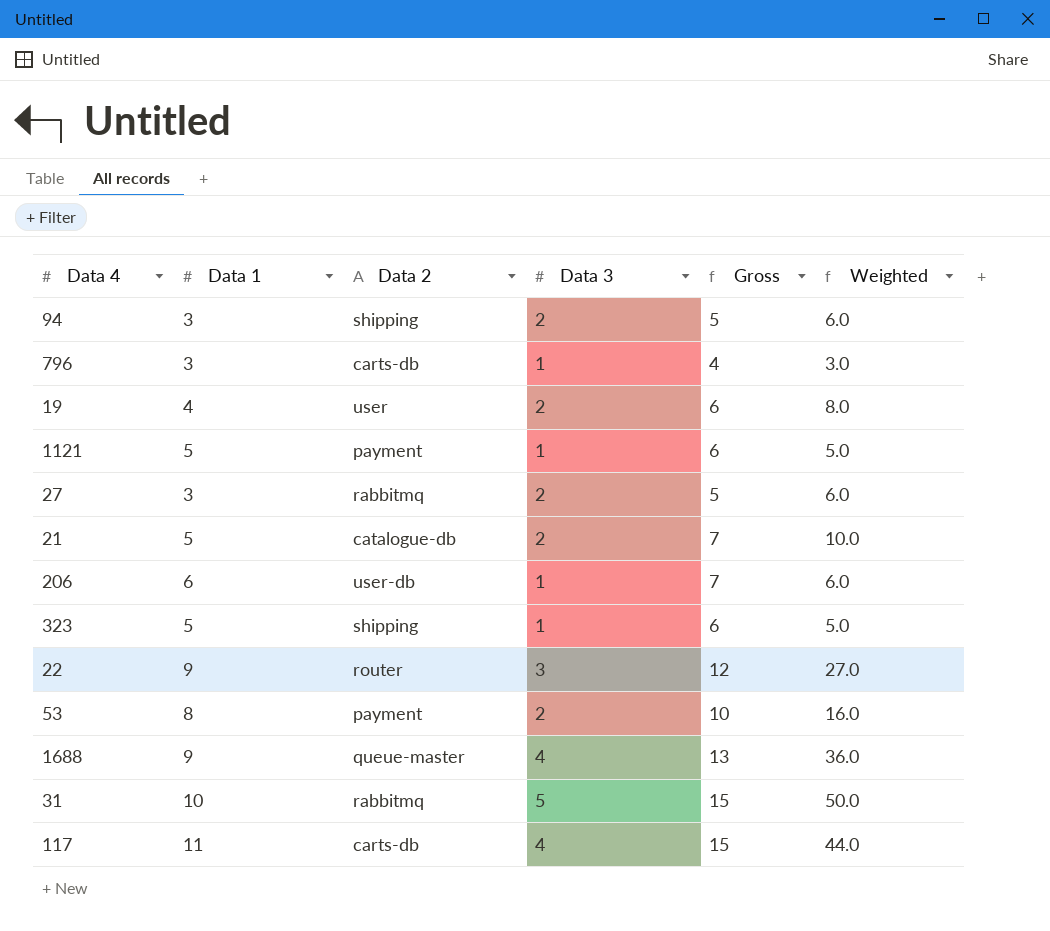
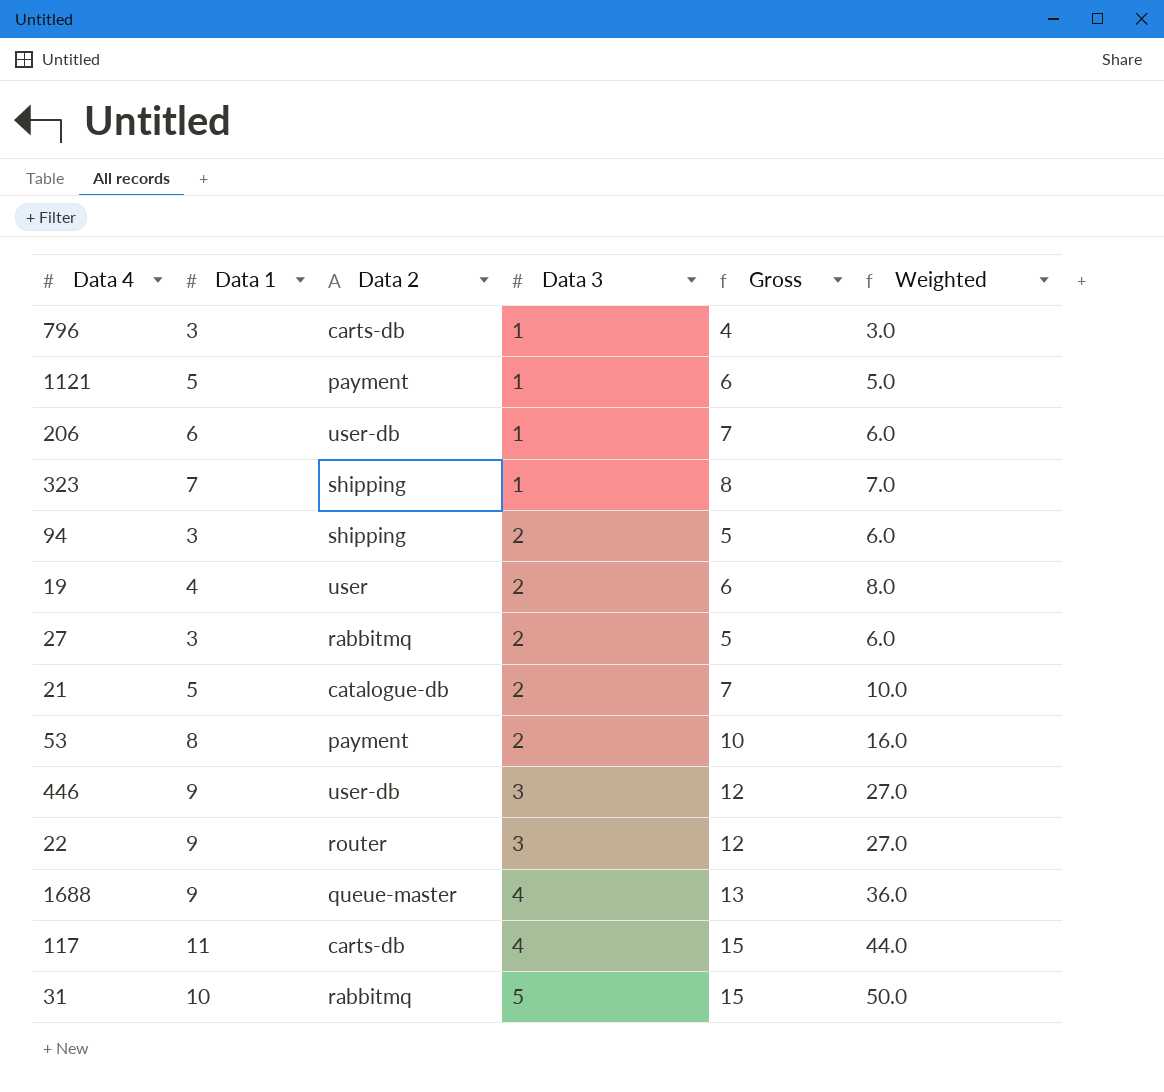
row order: none -> Data 3 ascending
323 | Data 1: 5 -> 7
323 | Gross: 6 -> 8
323 | Weighted: 5.0 -> 7.0
row 446: none -> 9 | user-db | 3 | 12 | 27.0

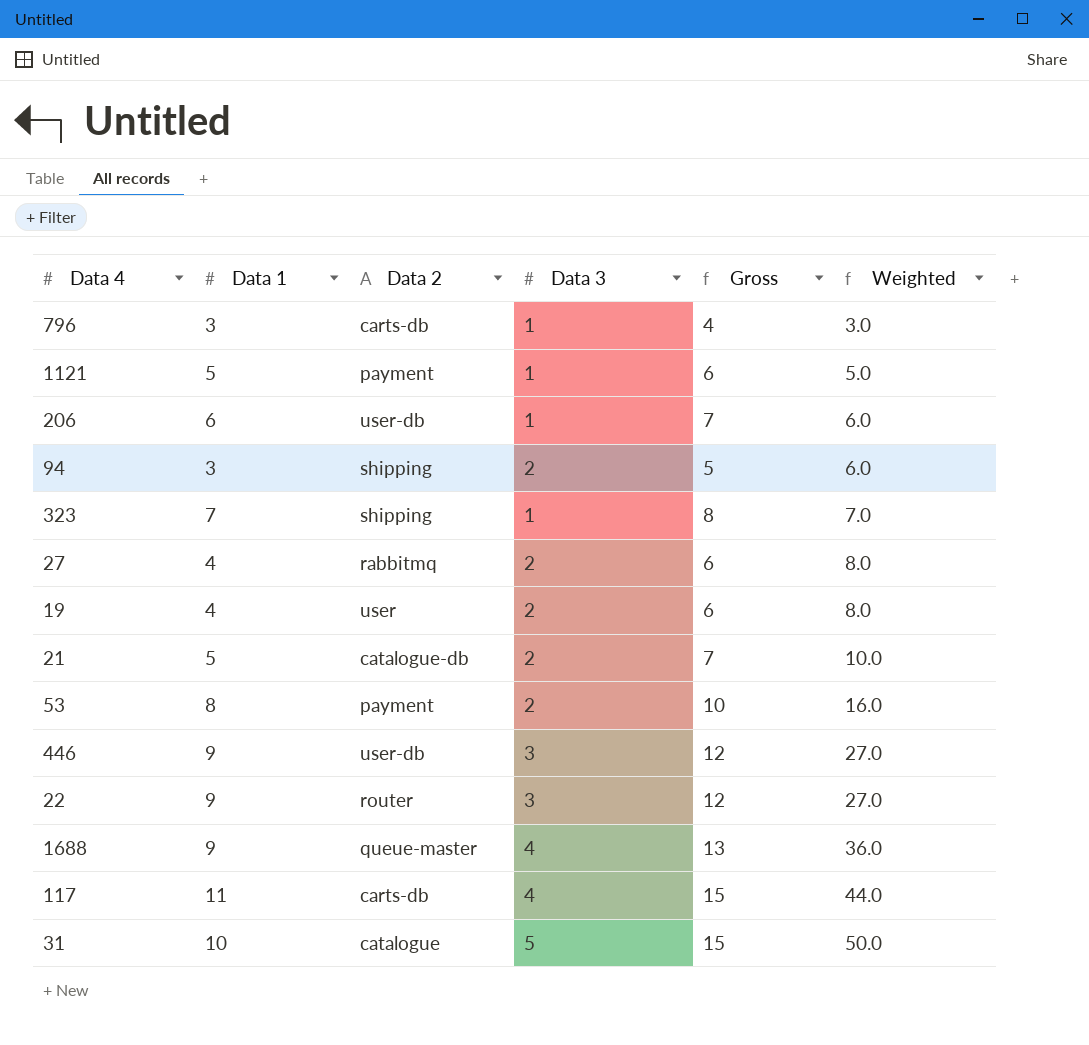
row order: Data 3 ascending -> Weighted ascending
27 | Data 1: 3 -> 4
27 | Gross: 5 -> 6
27 | Weighted: 6.0 -> 8.0
31 | Data 2: rabbitmq -> catalogue

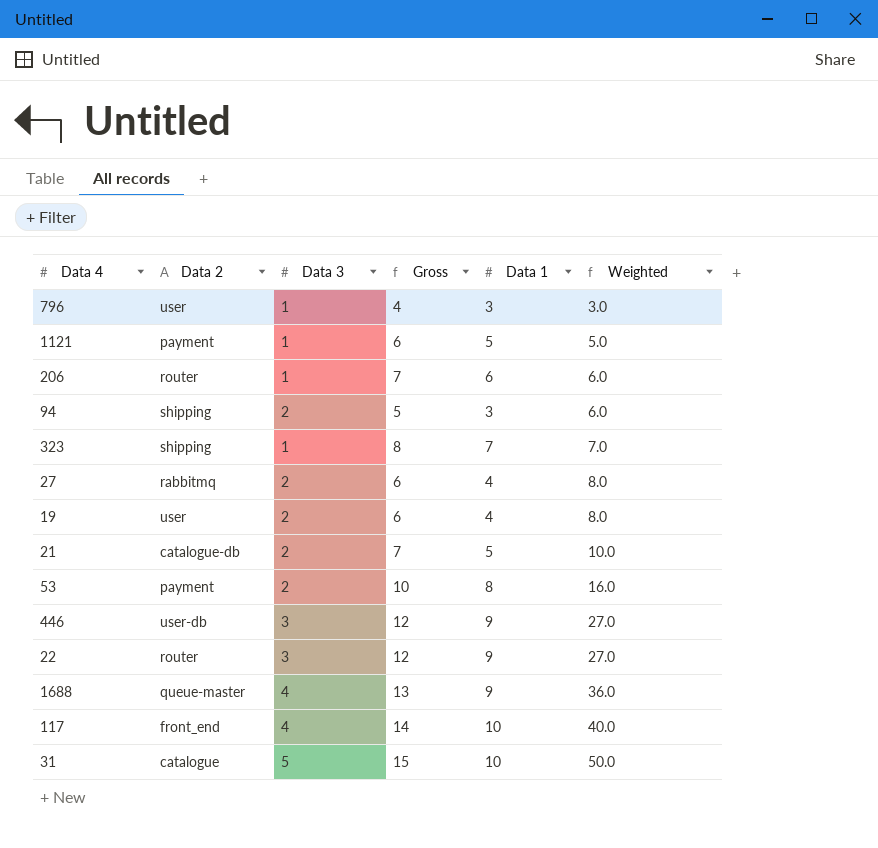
column Data 1 | position: 2 -> 5
796 | Data 2: carts-db -> user
206 | Data 2: user-db -> router
117 | Data 2: carts-db -> front_end
117 | Gross: 15 -> 14
117 | Data 1: 11 -> 10
117 | Weighted: 44.0 -> 40.0

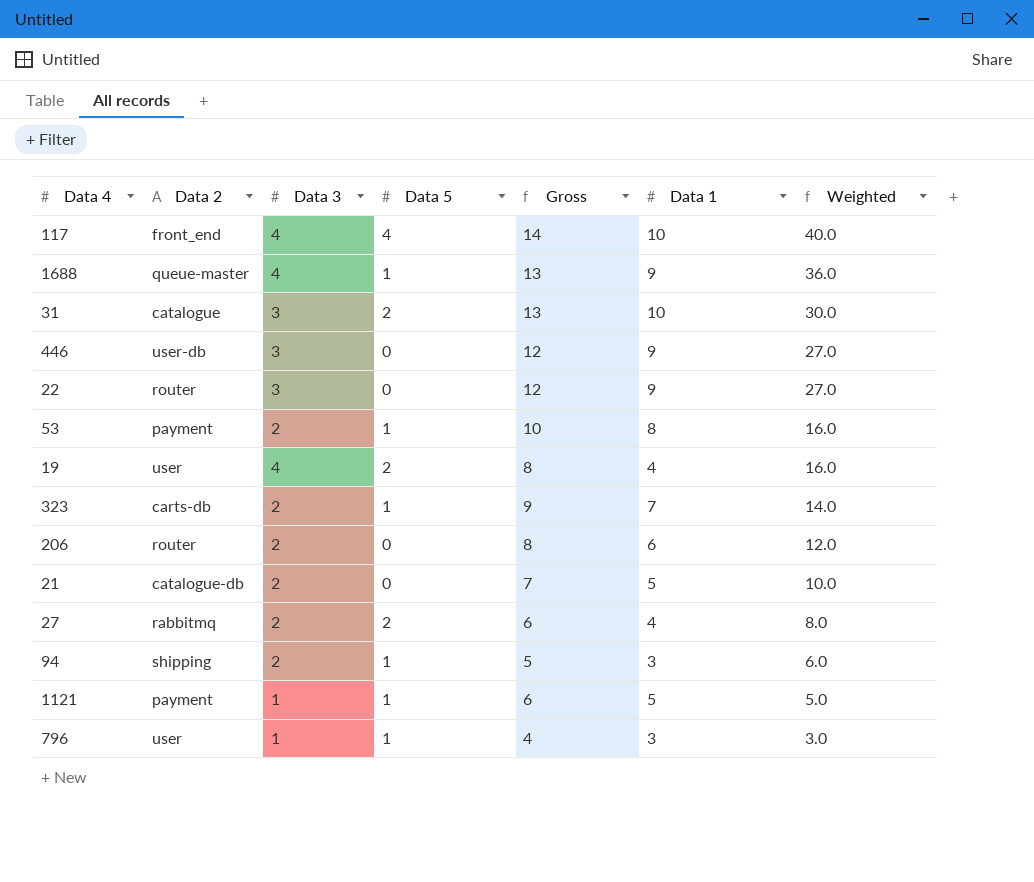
row order: Weighted ascending -> Weighted descending
column Data 5 | position: none -> 4
31 | Data 3: 5 -> 3
31 | Gross: 15 -> 13
31 | Weighted: 50.0 -> 30.0
19 | Data 3: 2 -> 4
19 | Gross: 6 -> 8
19 | Weighted: 8.0 -> 16.0
323 | Data 2: shipping -> carts-db
323 | Data 3: 1 -> 2
323 | Gross: 8 -> 9
323 | Weighted: 7.0 -> 14.0
206 | Data 3: 1 -> 2
206 | Gross: 7 -> 8
206 | Weighted: 6.0 -> 12.0

